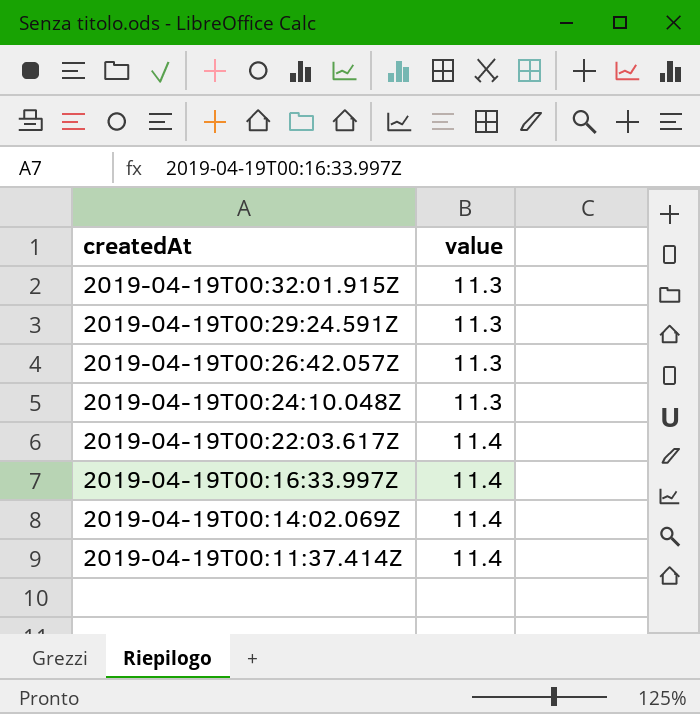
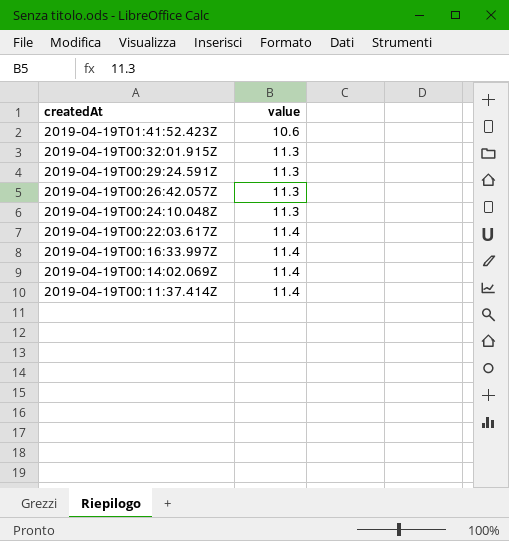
row 2019-04-19T01:41:52.423Z: none -> 10.6

